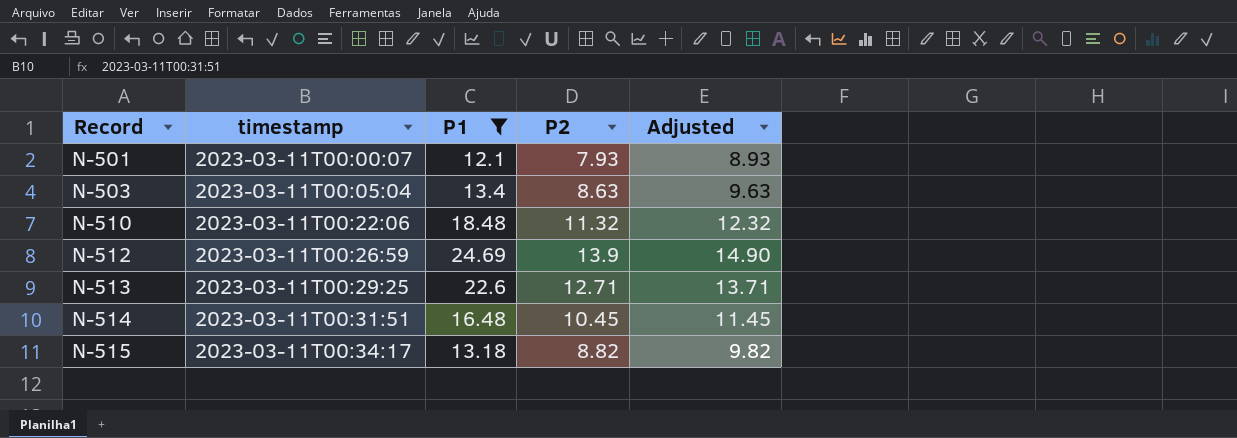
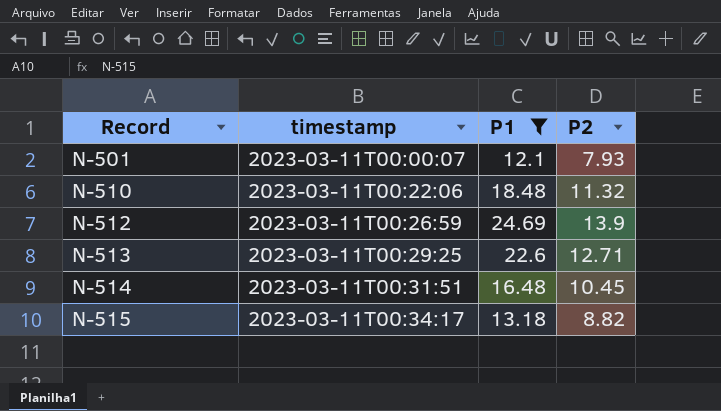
column Adjusted | formula: [P2] + 1 -> none
row N-503: 2023-03-11T00:05:04 | 13.4 | 8.63 | 9.63 -> none

